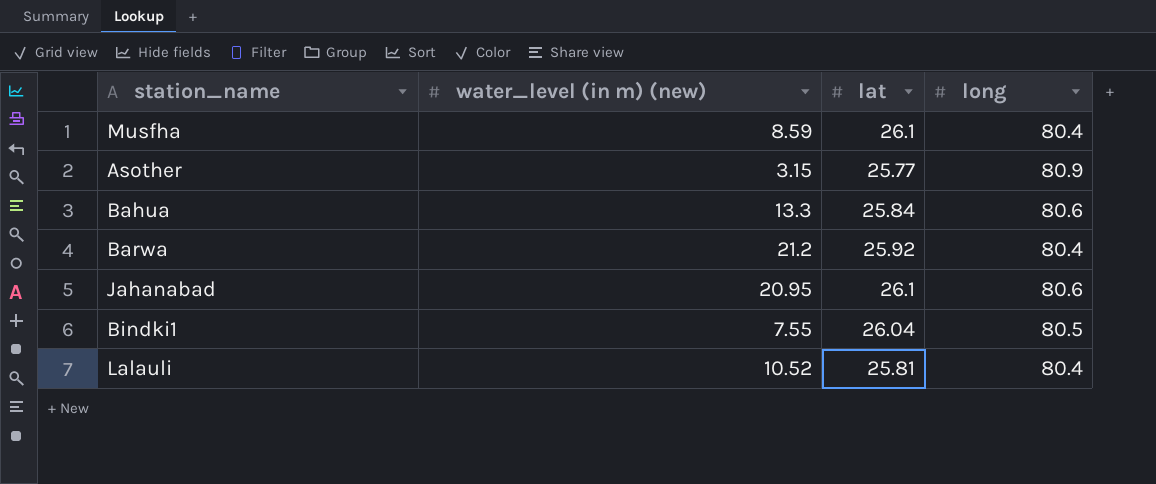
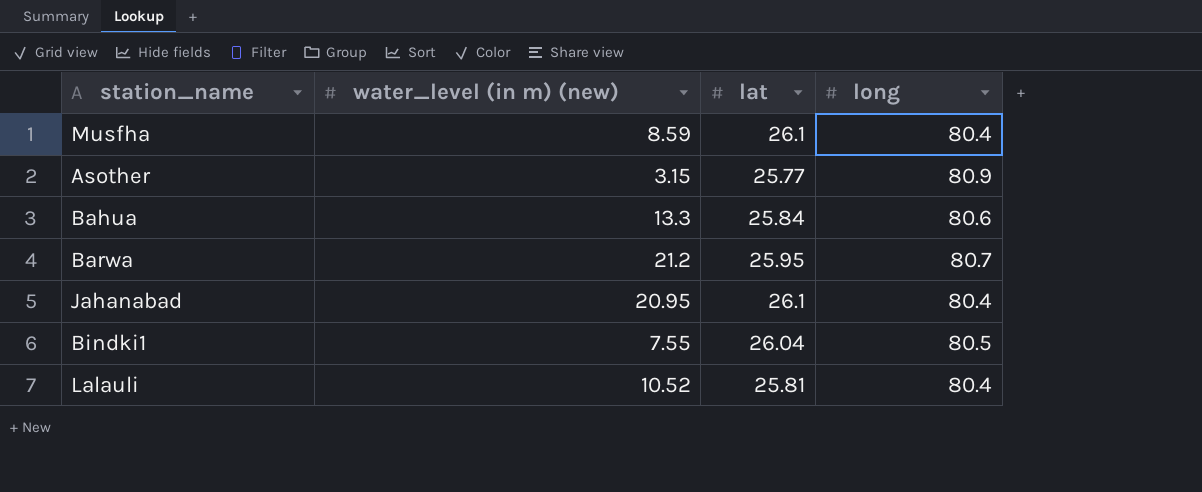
Barwa | lat: 25.92 -> 25.95
Barwa | long: 80.4 -> 80.7
Jahanabad | long: 80.6 -> 80.4

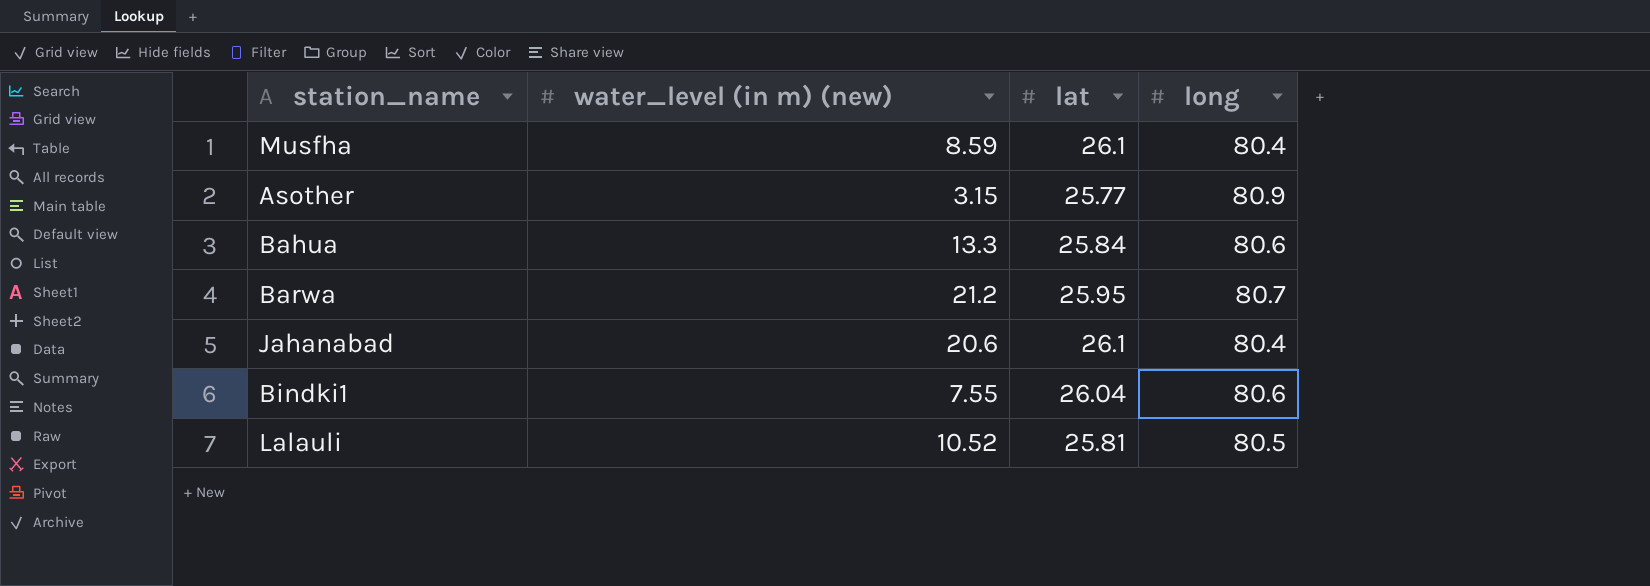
Jahanabad | water_level (in m) (new): 20.95 -> 20.6
Bindki1 | long: 80.5 -> 80.6
Lalauli | long: 80.4 -> 80.5

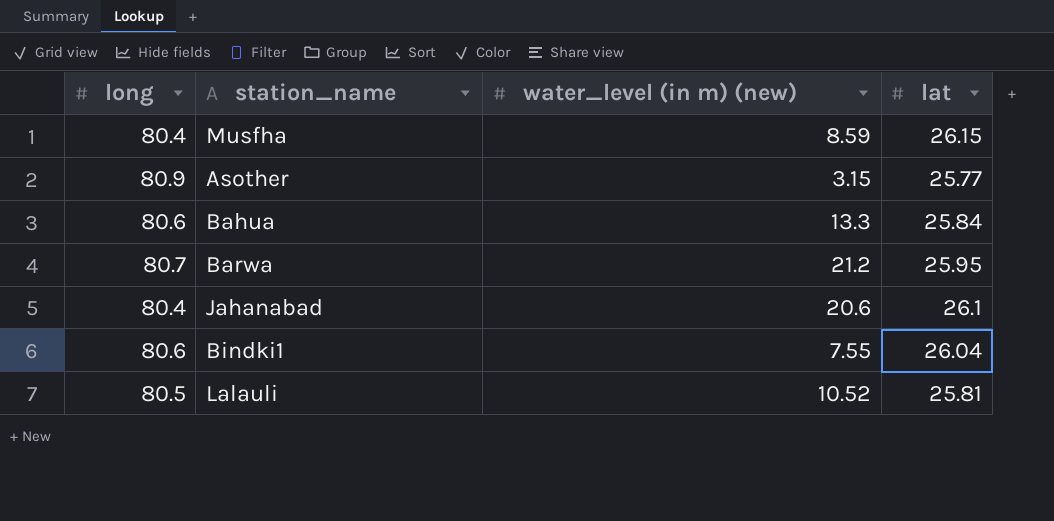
column long | position: 4 -> 1
Musfha | lat: 26.1 -> 26.15

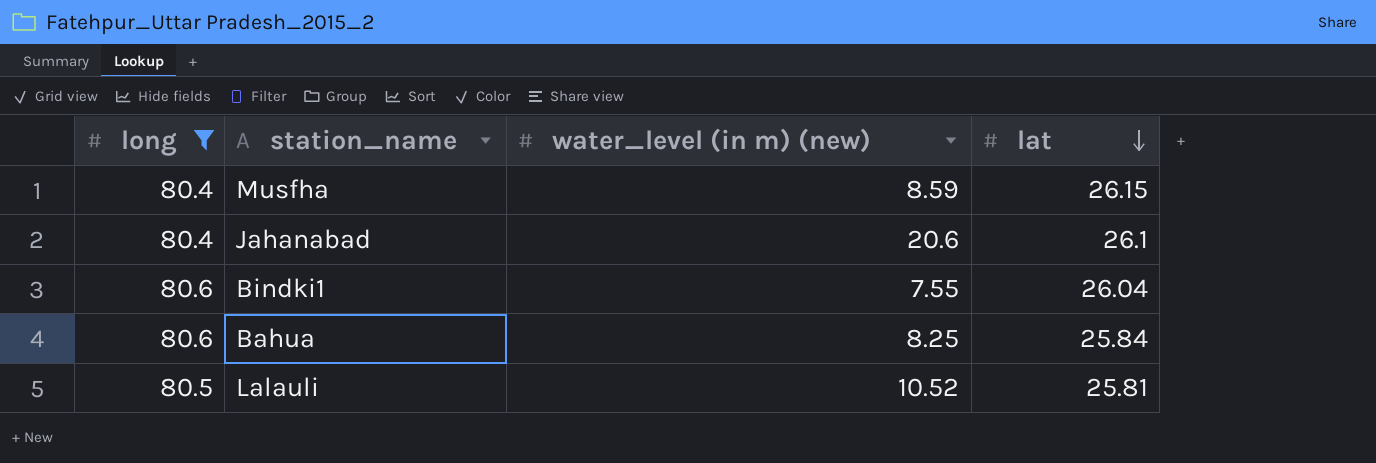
filter: none -> long <= 80.6
row order: none -> lat descending
Bahua | water_level (in m) (new): 13.3 -> 8.25

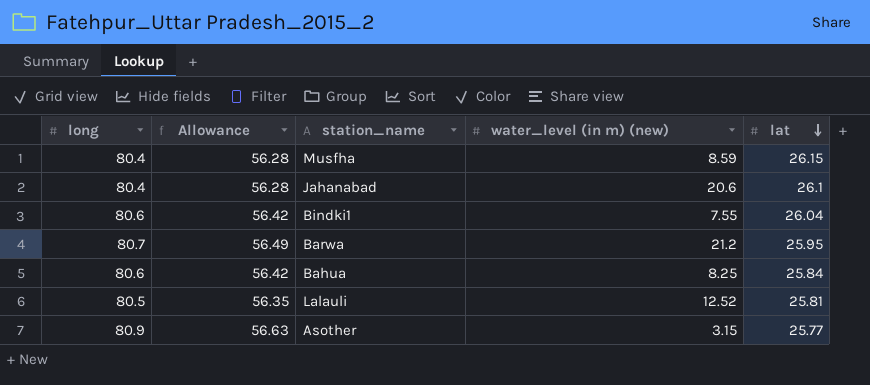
filter: long <= 80.6 -> none
column Allowance | formula: none -> [long] * 0.7
Lalauli | water_level (in m) (new): 10.52 -> 12.52

